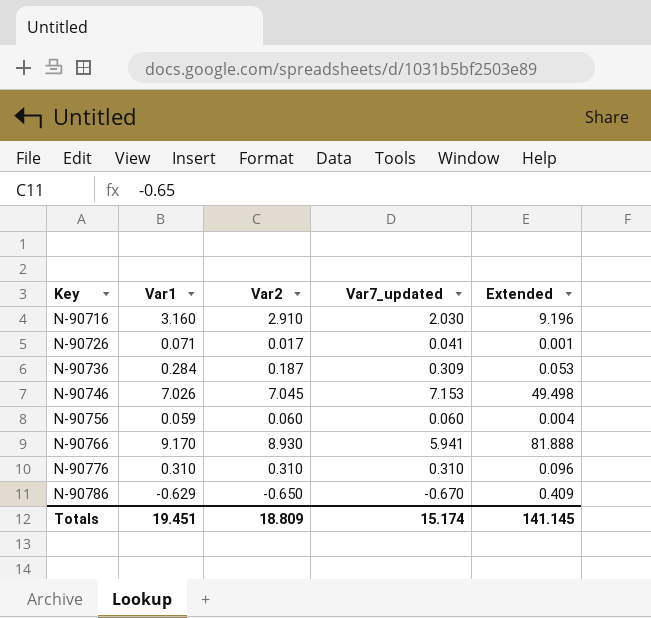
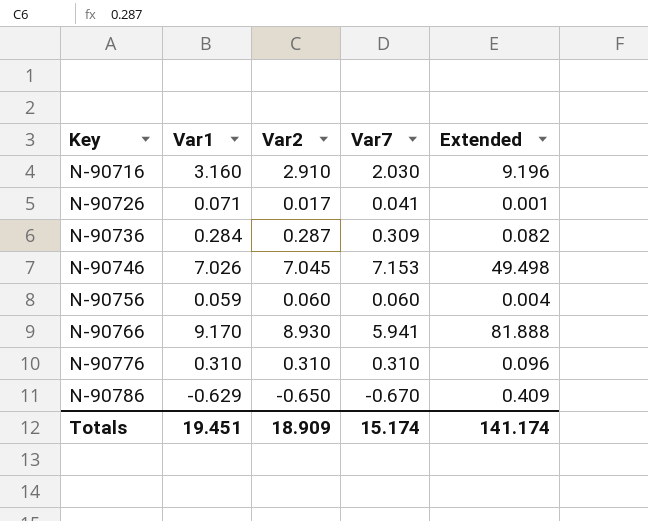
column name: Var7_updated -> Var7
N-90736 | Var2: 0.187 -> 0.287
N-90736 | Extended: 0.053 -> 0.082
Totals | Var2: 18.809 -> 18.909
Totals | Extended: 141.145 -> 141.174

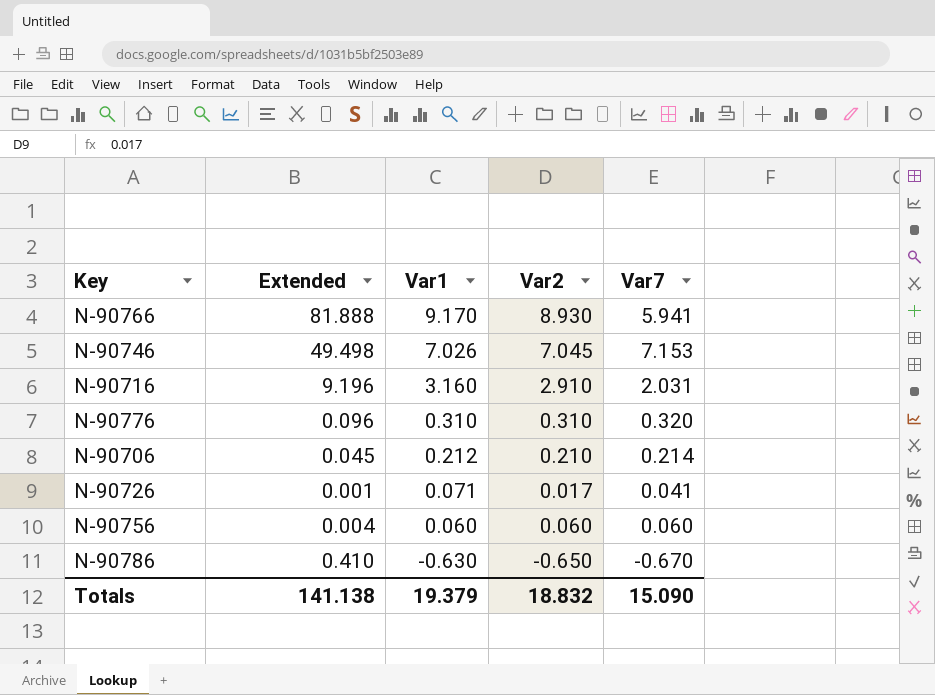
row order: Key ascending -> Var1 descending
column Extended | position: 5 -> 2
row N-90736: 0.284 | 0.287 | 0.309 | 0.082 -> none
N-90716 | Var7: 2.030 -> 2.031
N-90776 | Var7: 0.310 -> 0.320
row N-90706: none -> 0.045 | 0.212 | 0.210 | 0.214
N-90756 | Var1: 0.059 -> 0.060
N-90786 | Extended: 0.409 -> 0.410
N-90786 | Var1: -0.629 -> -0.630
Totals | Extended: 141.174 -> 141.138
Totals | Var1: 19.451 -> 19.379
Totals | Var2: 18.909 -> 18.832
Totals | Var7: 15.174 -> 15.090

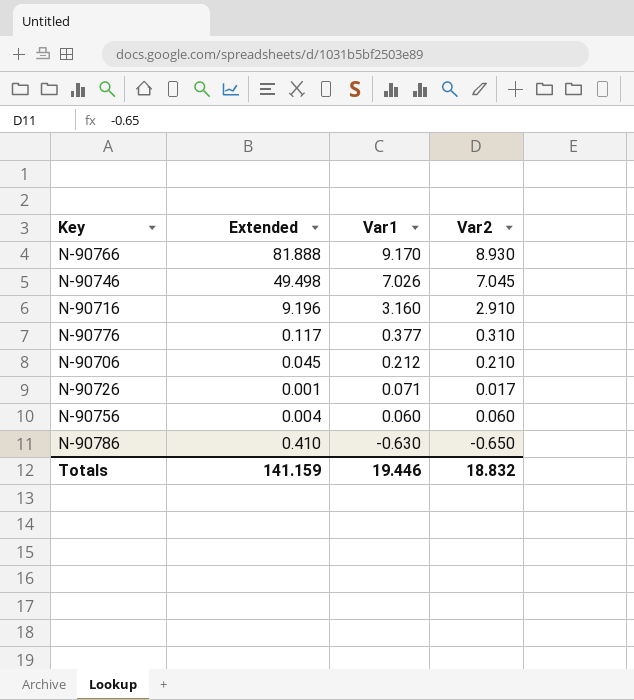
column Var7 | position: 5 -> none
N-90776 | Extended: 0.096 -> 0.117
N-90776 | Var1: 0.310 -> 0.377
Totals | Extended: 141.138 -> 141.159
Totals | Var1: 19.379 -> 19.446

